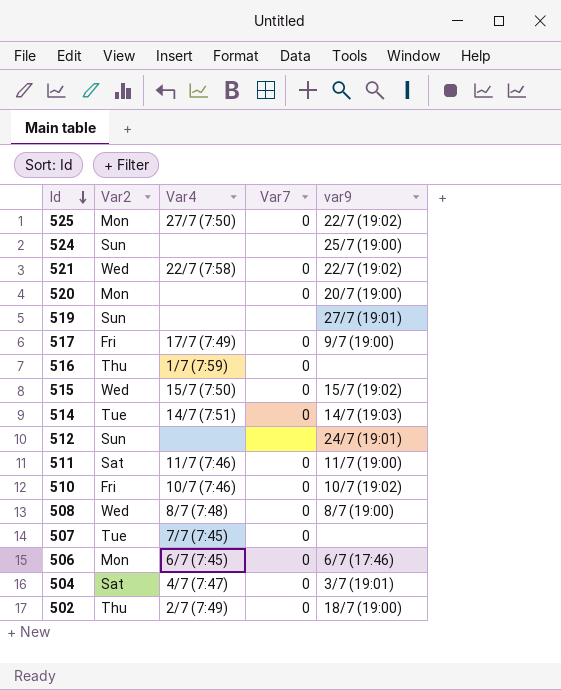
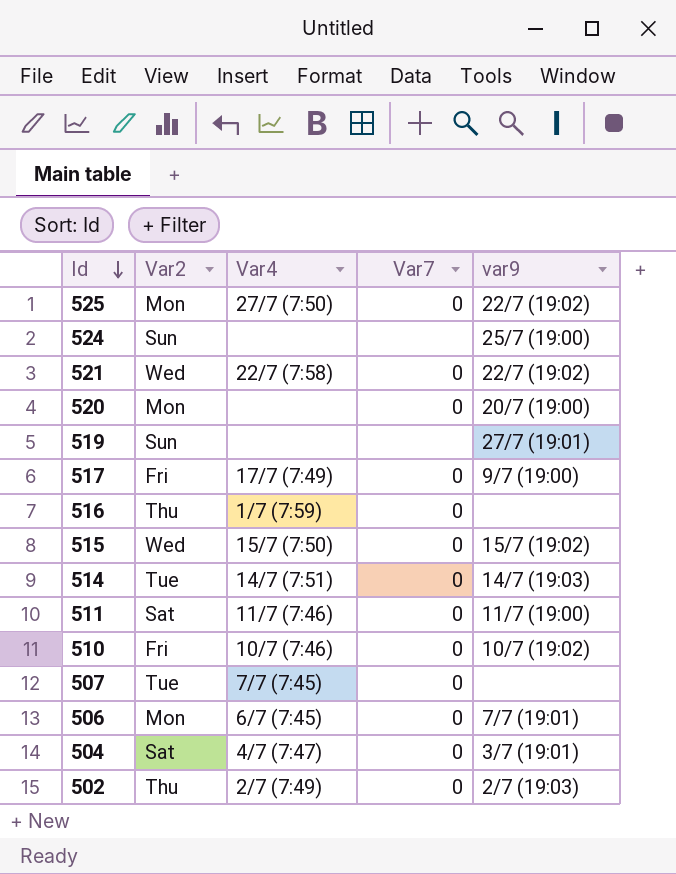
row 512: Sun | none | none | 24/7 (19:01) -> none
row 508: Wed | 8/7 (7:48) | 0 | 8/7 (19:00) -> none
506 | var9: 6/7 (17:46) -> 7/7 (19:01)
502 | var9: 18/7 (19:00) -> 2/7 (19:03)

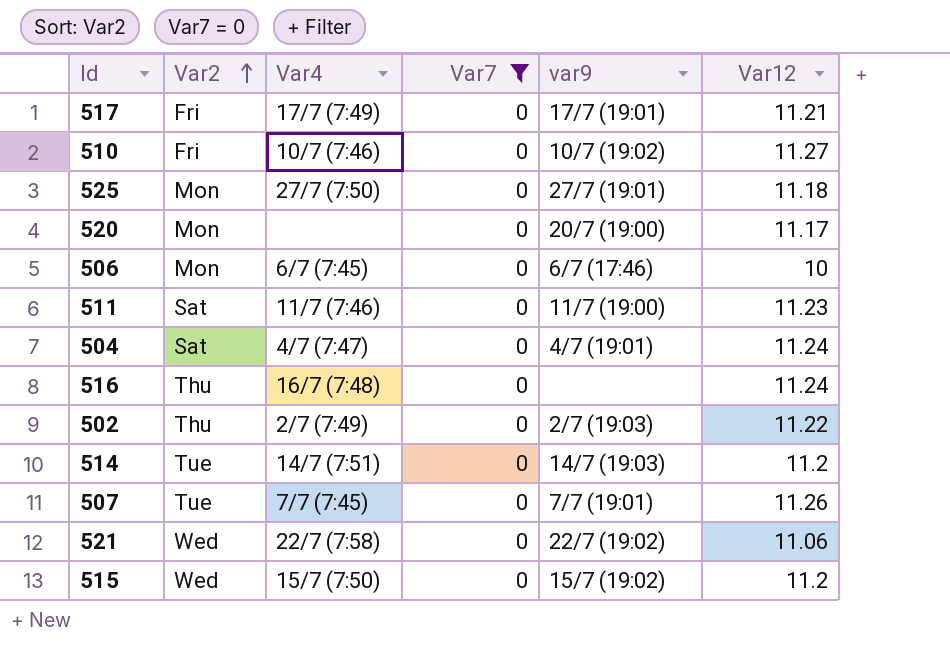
filter: none -> Var7 = 0
row order: Id descending -> Var2 ascending
column Var12 | position: none -> 6
517 | var9: 9/7 (19:00) -> 17/7 (19:01)
525 | var9: 22/7 (19:02) -> 27/7 (19:01)
506 | var9: 7/7 (19:01) -> 6/7 (17:46)
504 | var9: 3/7 (19:01) -> 4/7 (19:01)
516 | Var4: 1/7 (7:59) -> 16/7 (7:48)
507 | var9: none -> 7/7 (19:01)

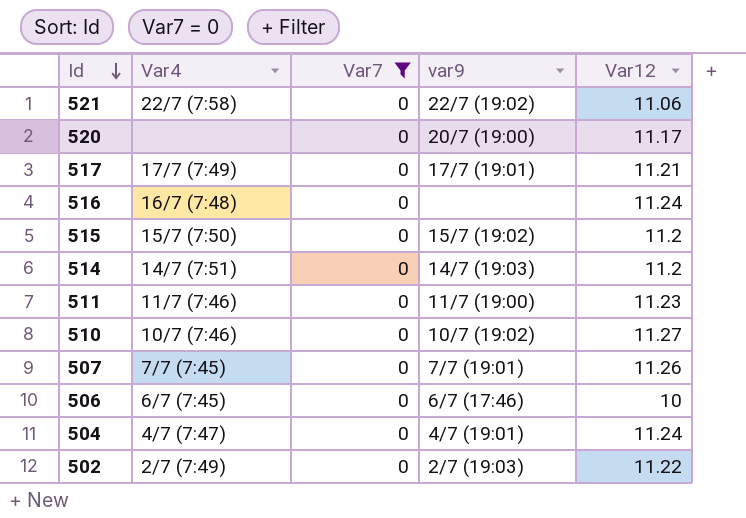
row order: Var2 ascending -> Id descending
column Var2 | position: 2 -> none
row 525: Mon | 27/7 (7:50) | 0 | 27/7 (19:01) | 11.18 -> none

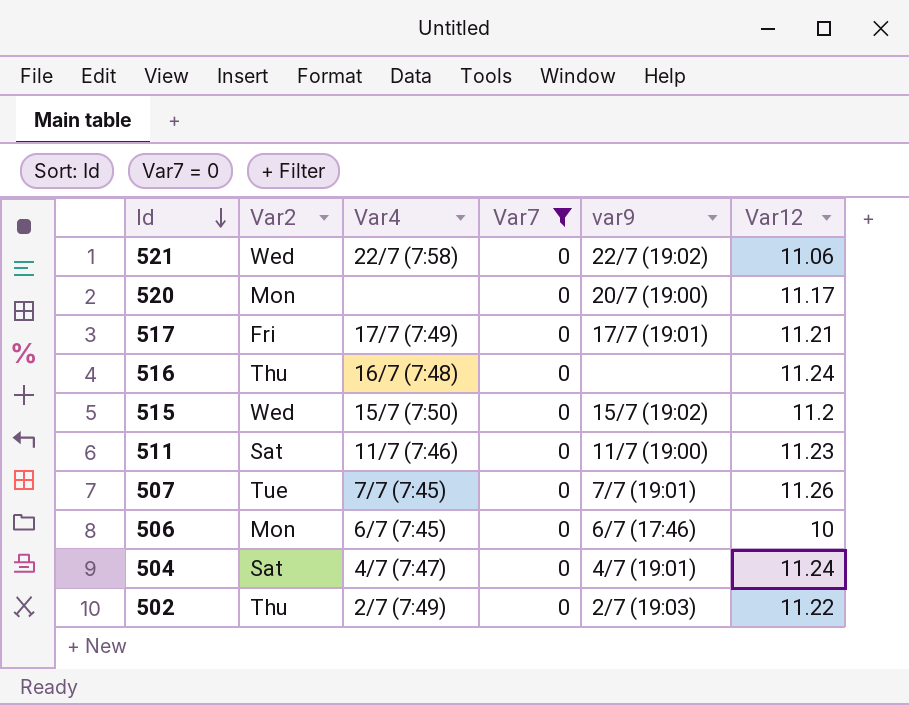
column Var2 | position: none -> 2
row 514: 14/7 (7:51) | 0 | 14/7 (19:03) | 11.2 -> none
row 510: 10/7 (7:46) | 0 | 10/7 (19:02) | 11.27 -> none

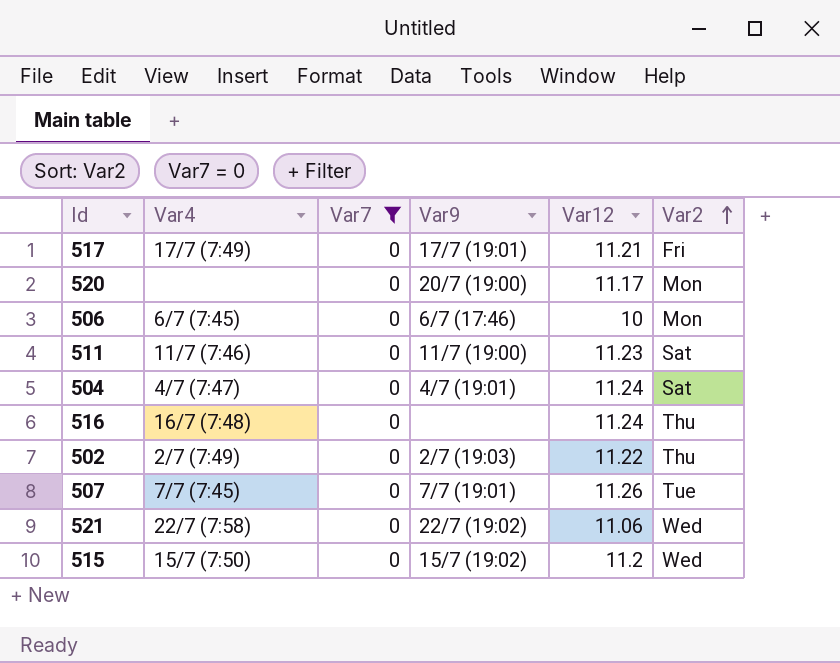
row order: Id descending -> Var2 ascending
column name: var9 -> Var9
column Var2 | position: 2 -> 6

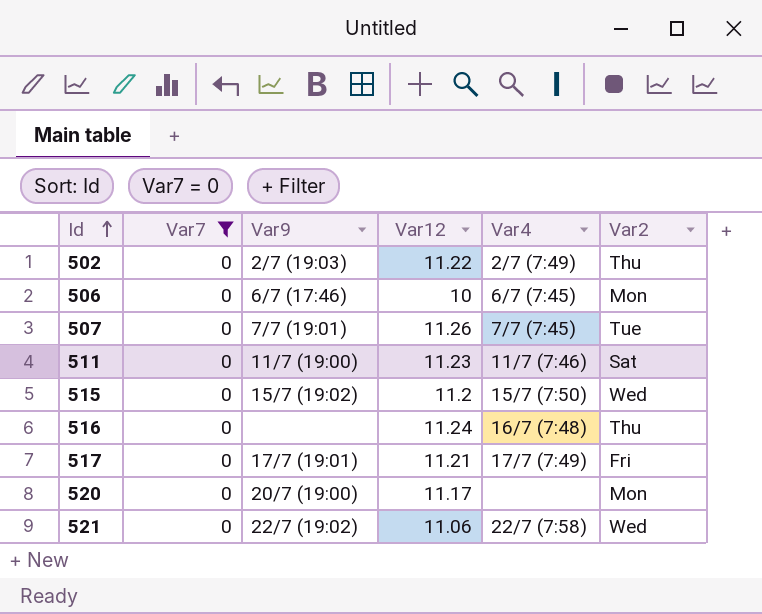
row order: Var2 ascending -> Id ascending
column Var4 | position: 2 -> 5
row 504: 4/7 (7:47) | 0 | 4/7 (19:01) | 11.24 | Sat -> none

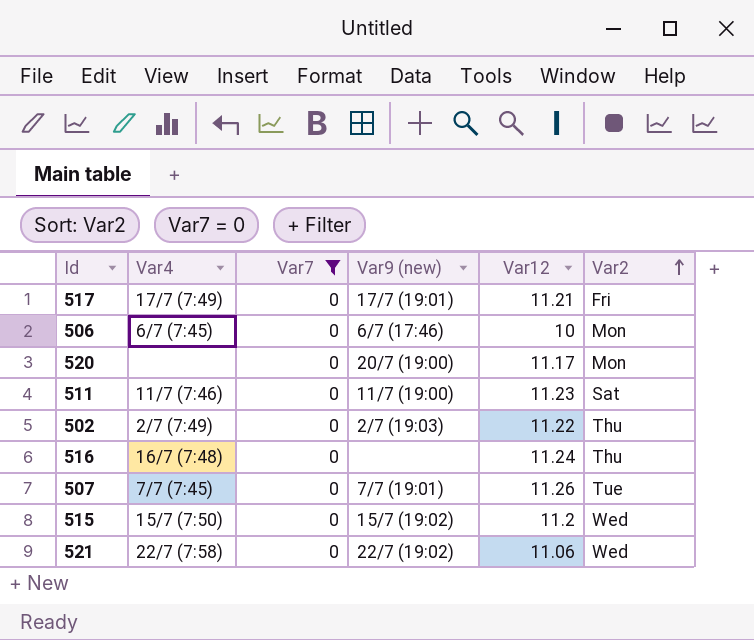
row order: Id ascending -> Var2 ascending
column Var4 | position: 5 -> 2
column name: Var9 -> Var9 (new)

